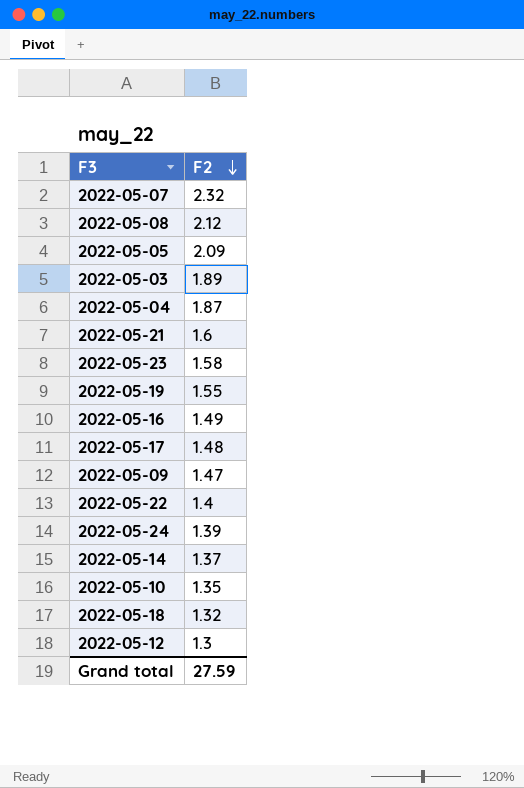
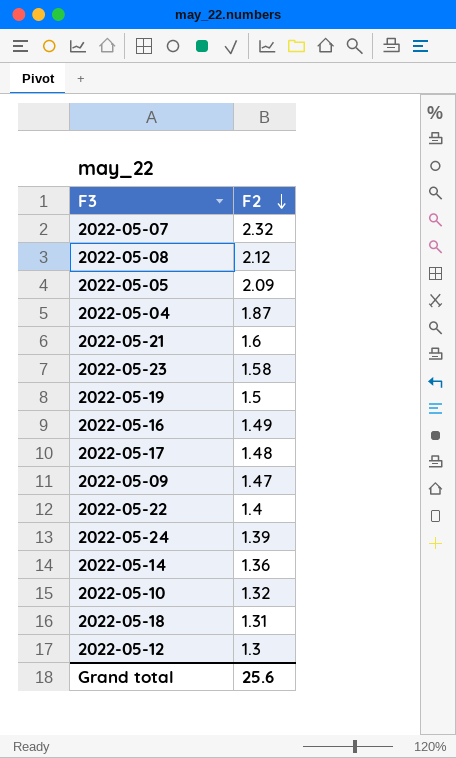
row 2022-05-03: 1.89 -> none
2022-05-19 | F2: 1.55 -> 1.5
2022-05-14 | F2: 1.37 -> 1.36
2022-05-10 | F2: 1.35 -> 1.32
2022-05-18 | F2: 1.32 -> 1.31
Grand total | F2: 27.59 -> 25.6

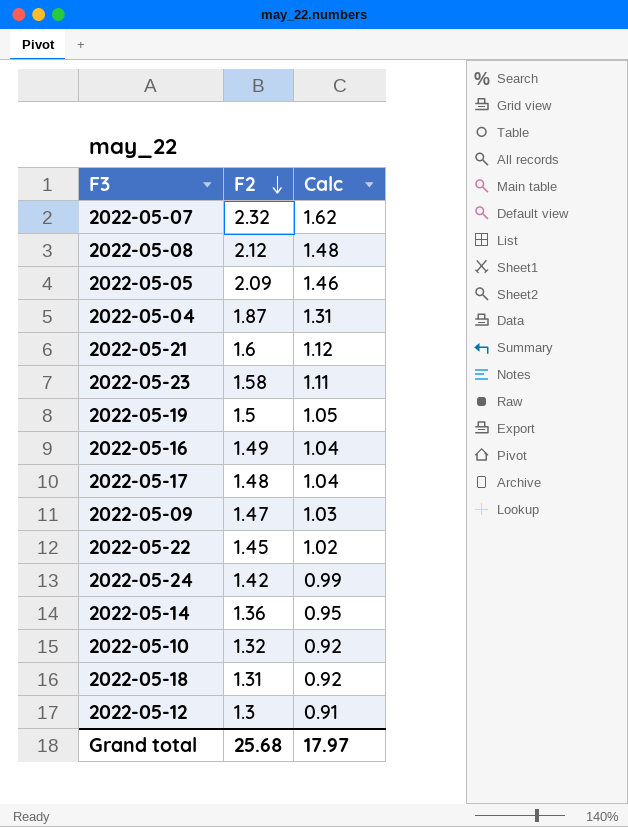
column Calc | formula: none -> [F2] * 0.7
2022-05-22 | F2: 1.4 -> 1.45
2022-05-24 | F2: 1.39 -> 1.42
Grand total | F2: 25.6 -> 25.68

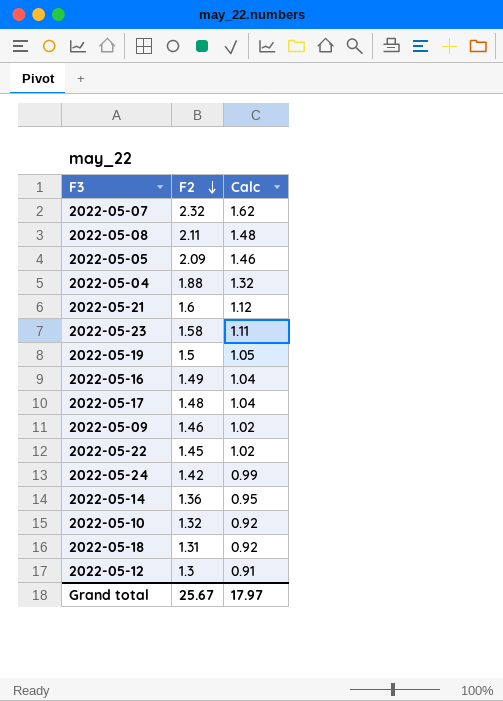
2022-05-08 | F2: 2.12 -> 2.11
2022-05-04 | F2: 1.87 -> 1.88
2022-05-04 | Calc: 1.31 -> 1.32
2022-05-09 | F2: 1.47 -> 1.46
2022-05-09 | Calc: 1.03 -> 1.02
Grand total | F2: 25.68 -> 25.67

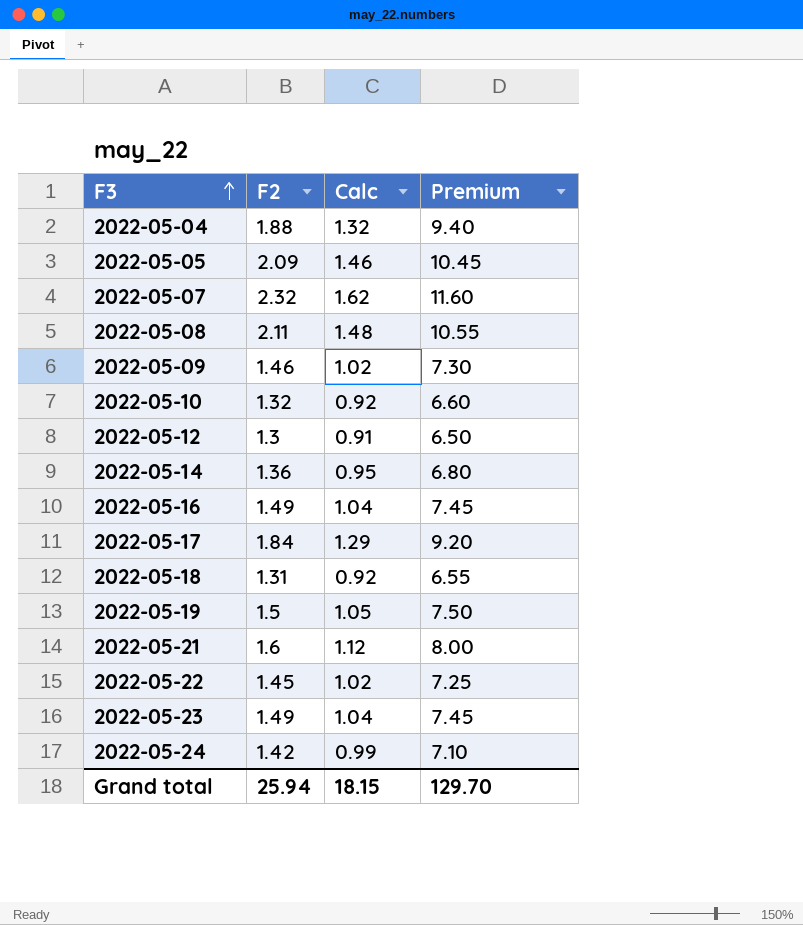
row order: F2 descending -> F3 ascending
column Premium | formula: none -> [F2] * 5
2022-05-17 | F2: 1.48 -> 1.84
2022-05-17 | Calc: 1.04 -> 1.29
2022-05-23 | F2: 1.58 -> 1.49
2022-05-23 | Calc: 1.11 -> 1.04
Grand total | F2: 25.67 -> 25.94
Grand total | Calc: 17.97 -> 18.15

